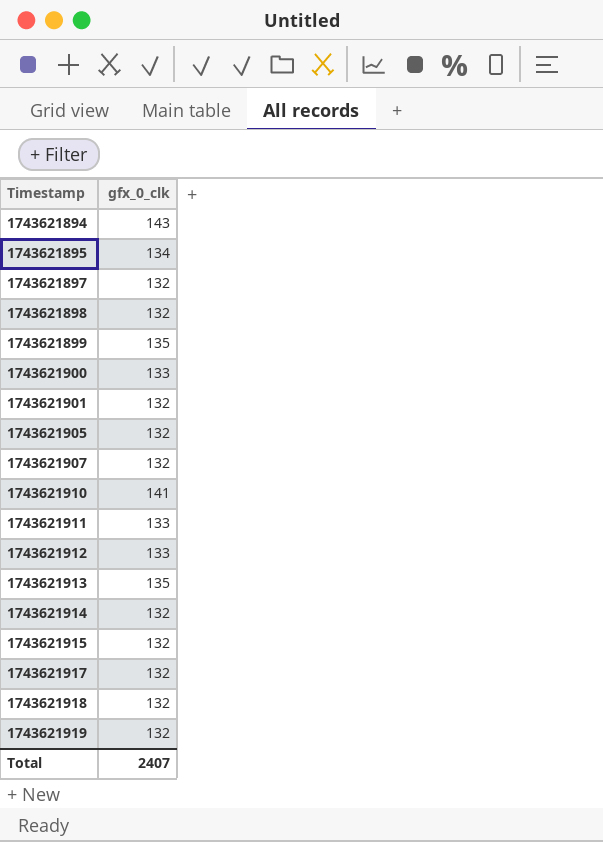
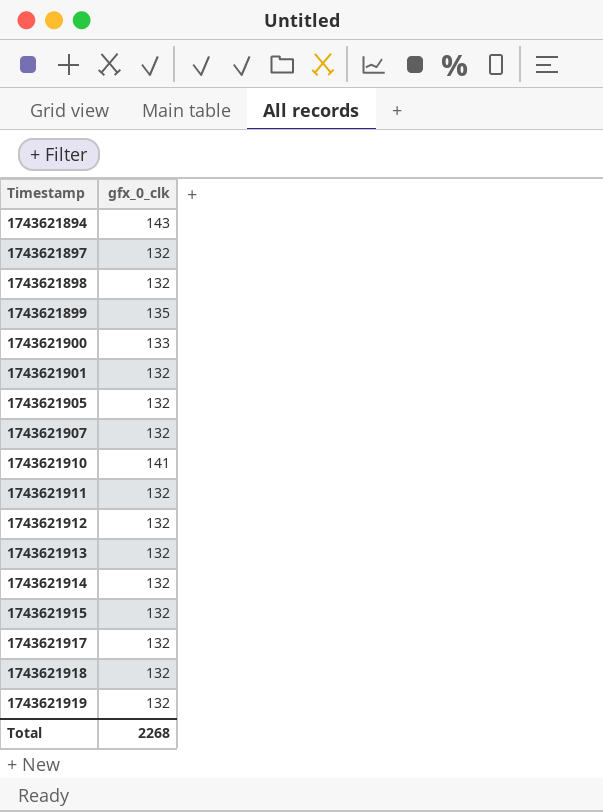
row 1743621895: 134 -> none
1743621911 | gfx_0_clk: 133 -> 132
1743621912 | gfx_0_clk: 133 -> 132
1743621913 | gfx_0_clk: 135 -> 132
Total | gfx_0_clk: 2407 -> 2268

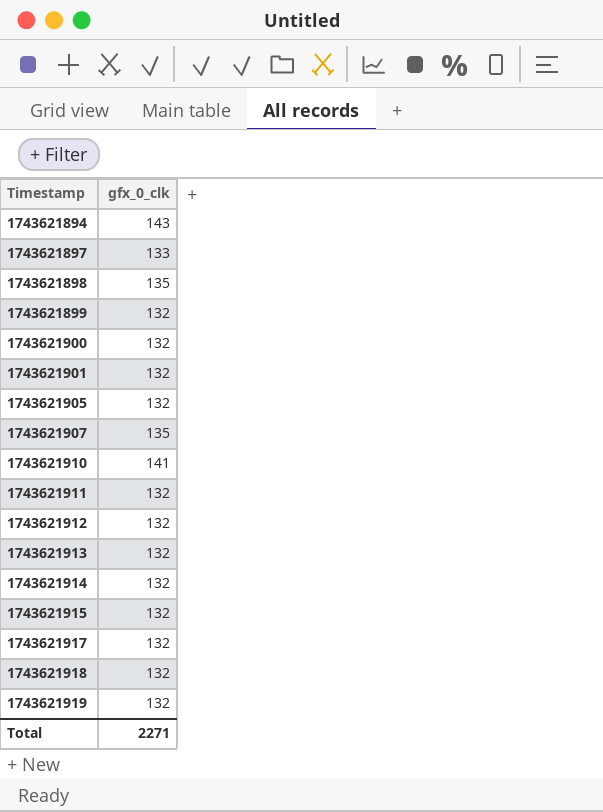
1743621897 | gfx_0_clk: 132 -> 133
1743621898 | gfx_0_clk: 132 -> 135
1743621899 | gfx_0_clk: 135 -> 132
1743621900 | gfx_0_clk: 133 -> 132
1743621907 | gfx_0_clk: 132 -> 135
Total | gfx_0_clk: 2268 -> 2271

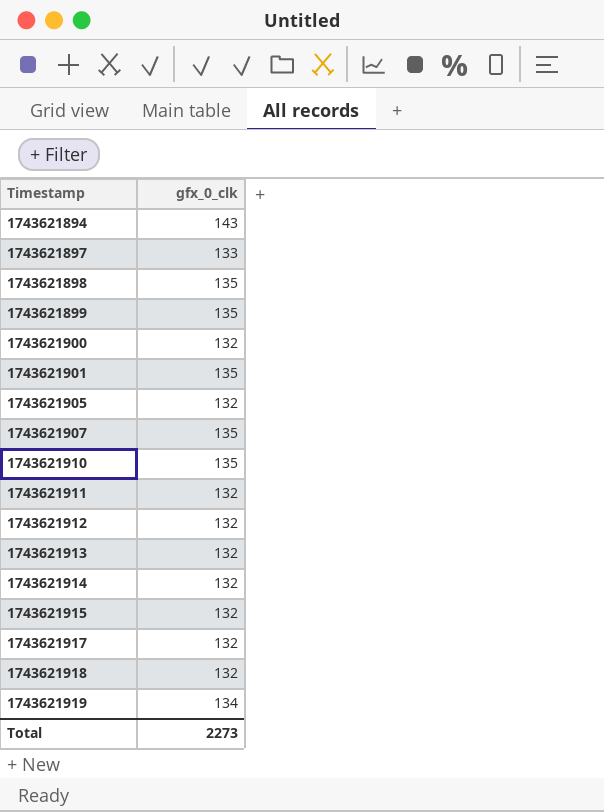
1743621899 | gfx_0_clk: 132 -> 135
1743621901 | gfx_0_clk: 132 -> 135
1743621910 | gfx_0_clk: 141 -> 135
1743621919 | gfx_0_clk: 132 -> 134
Total | gfx_0_clk: 2271 -> 2273

